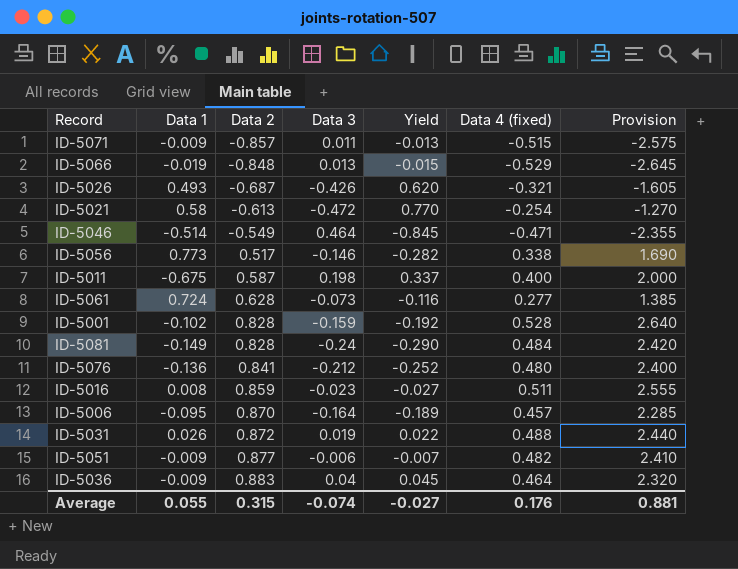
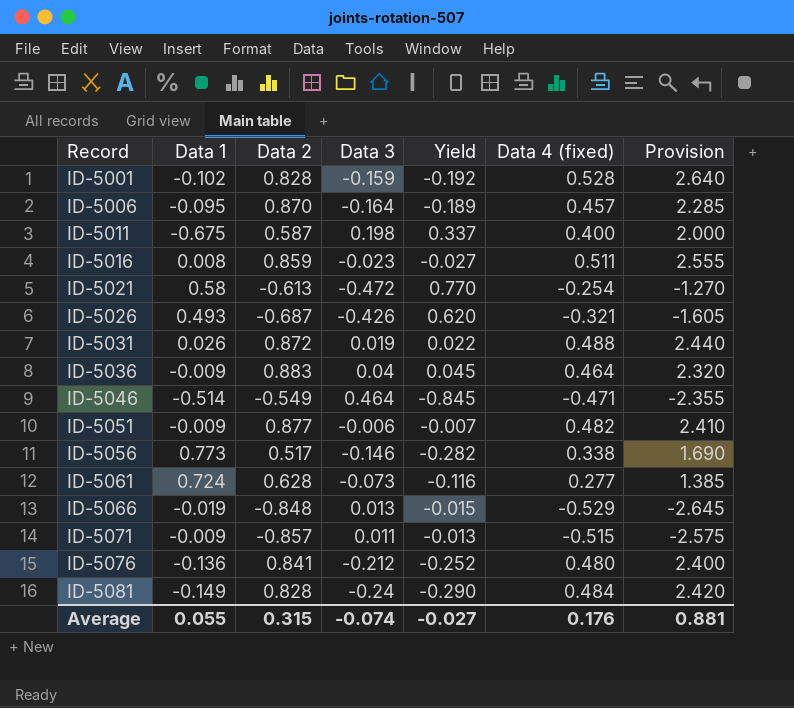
row order: Data 2 ascending -> Record ascending

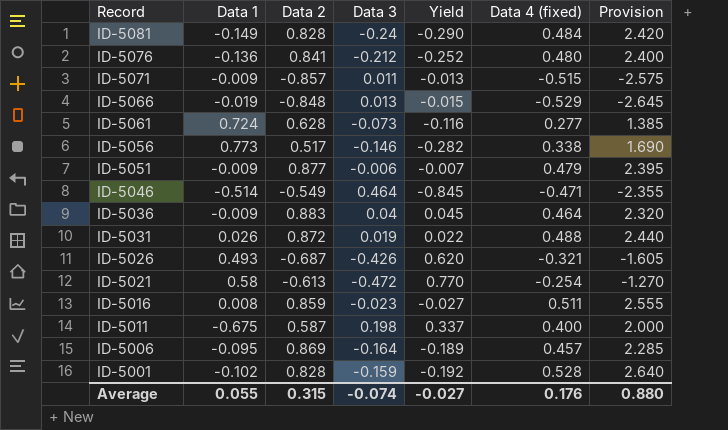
row order: Record ascending -> Record descending
ID-5051 | Data 4 (fixed): 0.482 -> 0.479
ID-5051 | Provision: 2.410 -> 2.395
ID-5006 | Data 2: 0.870 -> 0.869
Average | Provision: 0.881 -> 0.880

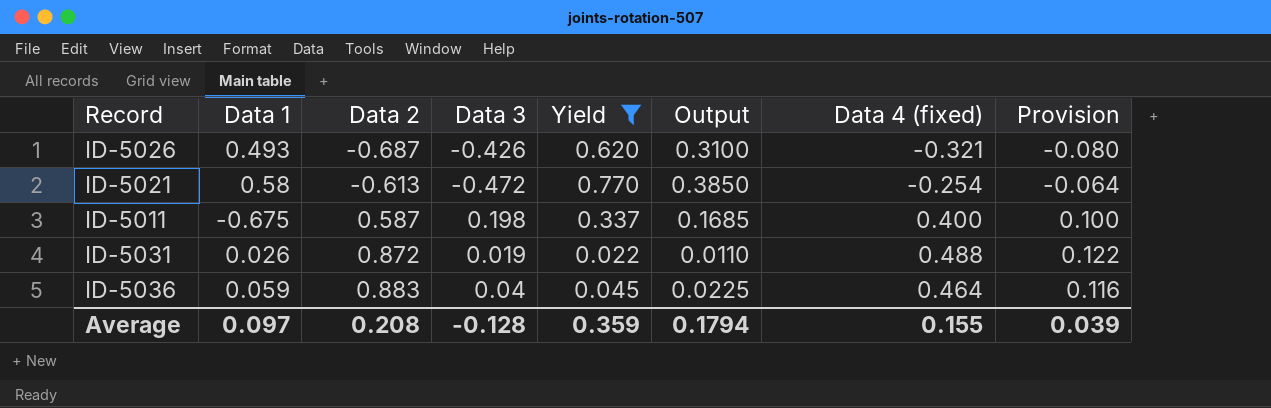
filter: none -> Yield >= 0.022
row order: Record descending -> Data 2 ascending
column Output | formula: none -> [Yield] * 0.5
column Provision | formula: [Data 4 (fixed)] * 5 -> [Data 4 (fixed)] * 0.25
ID-5036 | Data 1: -0.009 -> 0.059
Average | Data 1: 0.055 -> 0.097
Average | Data 2: 0.315 -> 0.208
Average | Data 3: -0.074 -> -0.128
Average | Yield: -0.027 -> 0.359
Average | Data 4 (fixed): 0.176 -> 0.155
Average | Provision: 0.880 -> 0.039

